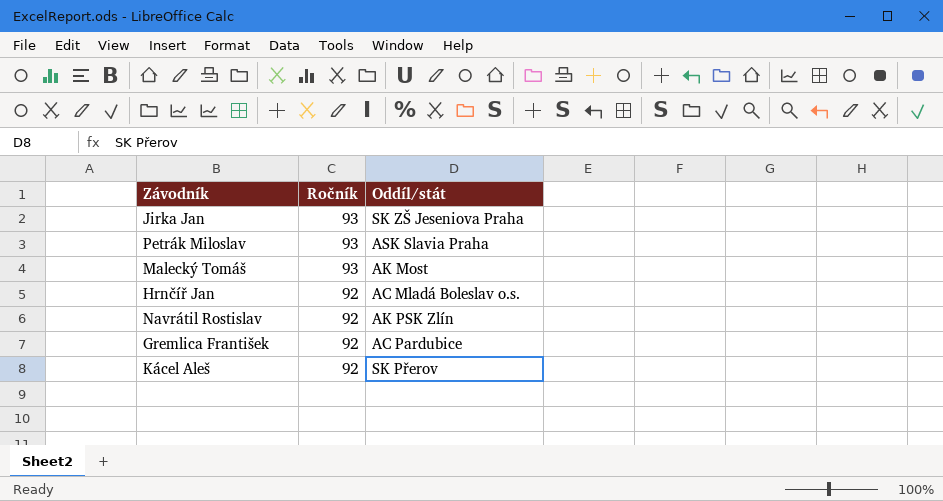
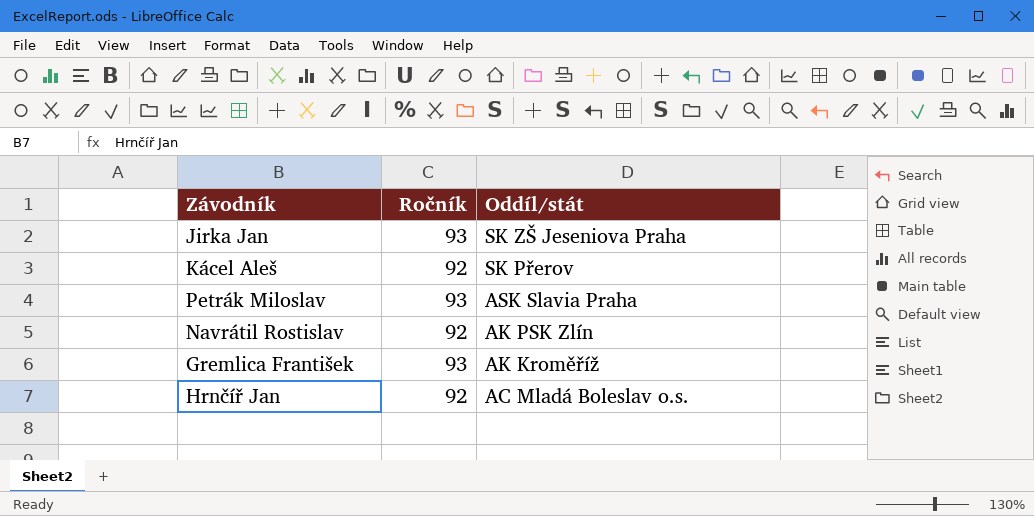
row order: Ročník descending -> Oddíl/stát descending
row Malecký Tomáš: 93 | AK Most -> none
Gremlica František | Ročník: 92 -> 93
Gremlica František | Oddíl/stát: AC Pardubice -> AK Kroměříž

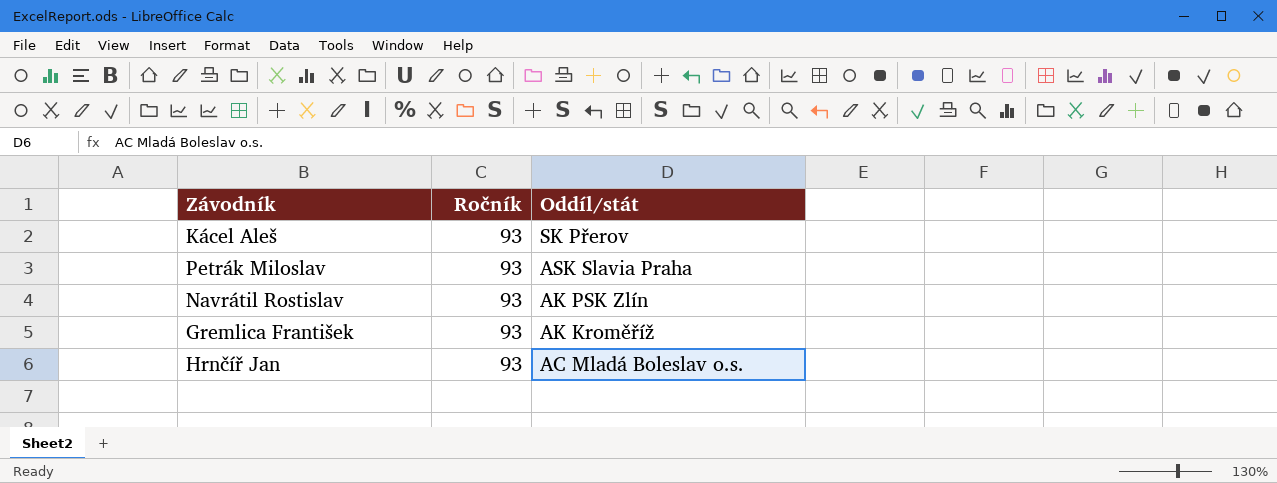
row Jirka Jan: 93 | SK ZŠ Jeseniova Praha -> none
Kácel Aleš | Ročník: 92 -> 93
Navrátil Rostislav | Ročník: 92 -> 93
Hrnčíř Jan | Ročník: 92 -> 93

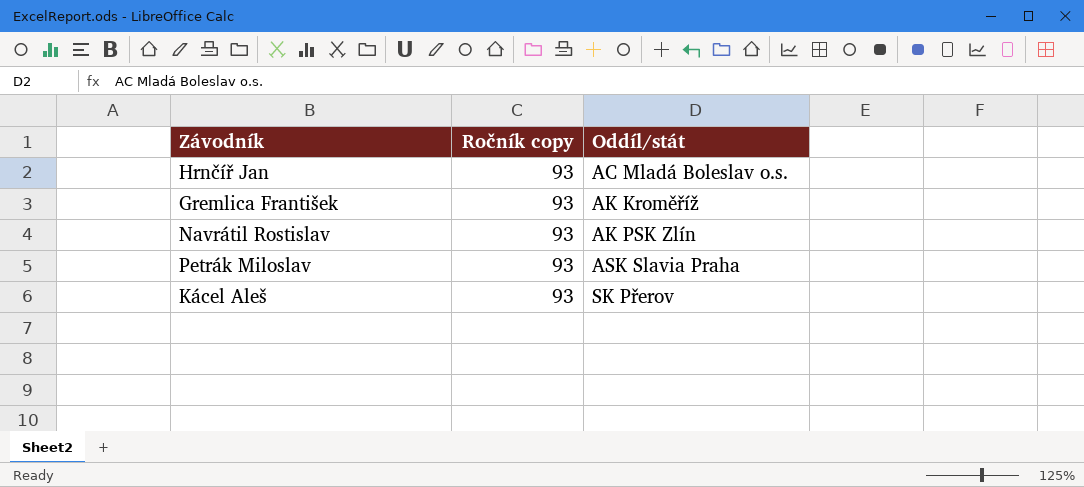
row order: Oddíl/stát descending -> Oddíl/stát ascending
column name: Ročník -> Ročník copy

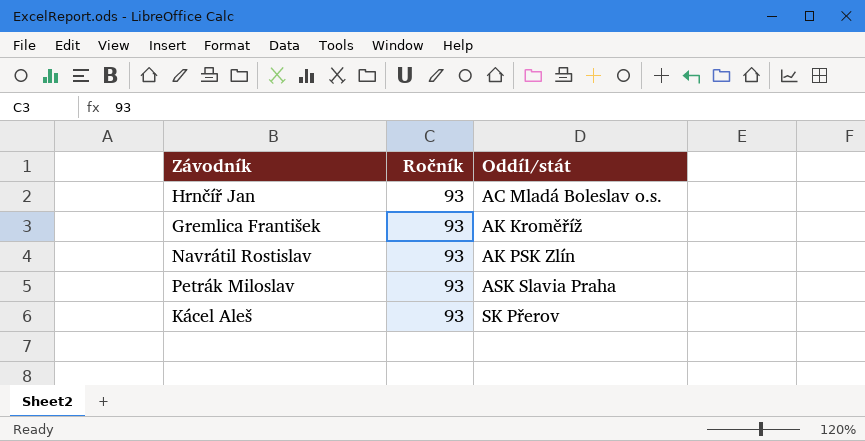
column name: Ročník copy -> Ročník

